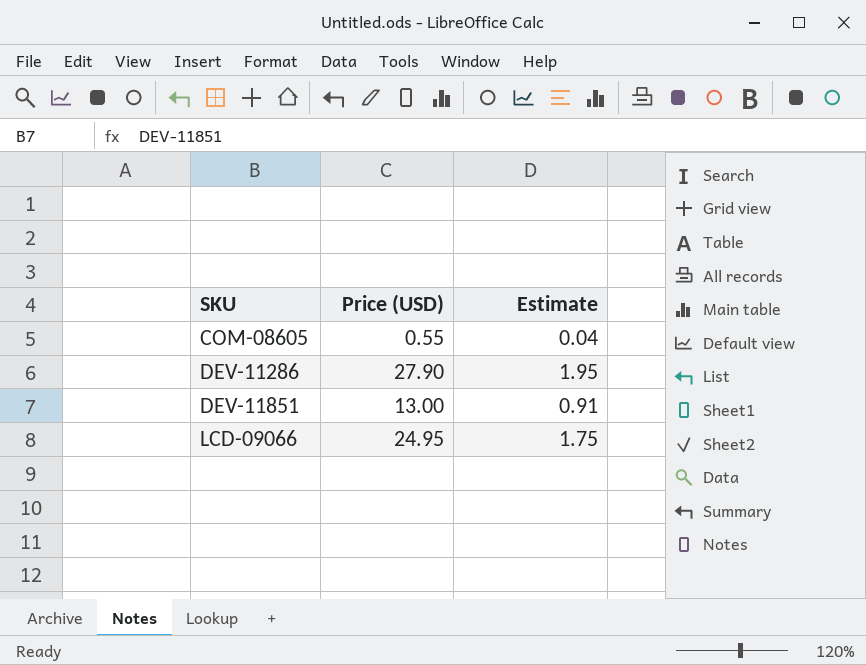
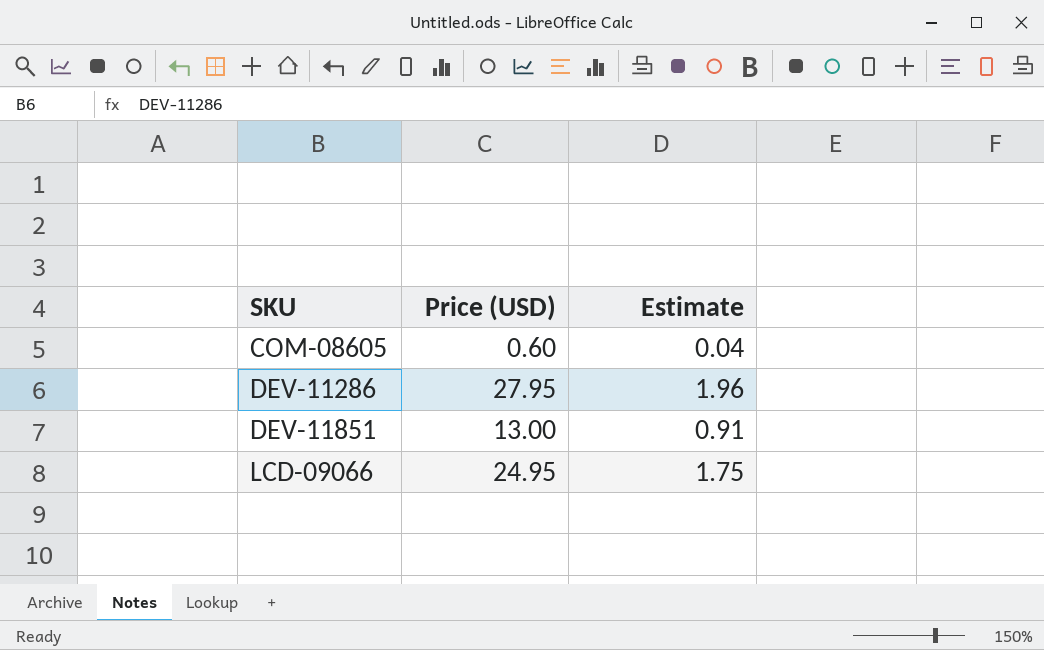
COM-08605 | Price (USD): 0.55 -> 0.60
DEV-11286 | Price (USD): 27.90 -> 27.95
DEV-11286 | Estimate: 1.95 -> 1.96

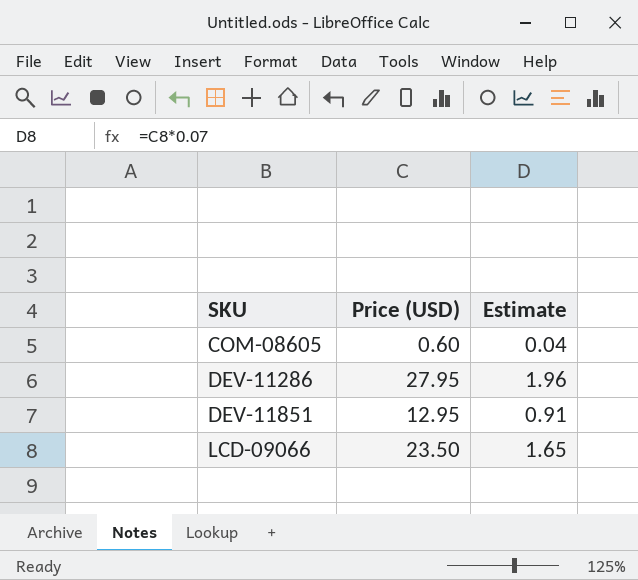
DEV-11851 | Price (USD): 13.00 -> 12.95
LCD-09066 | Price (USD): 24.95 -> 23.50
LCD-09066 | Estimate: 1.75 -> 1.65

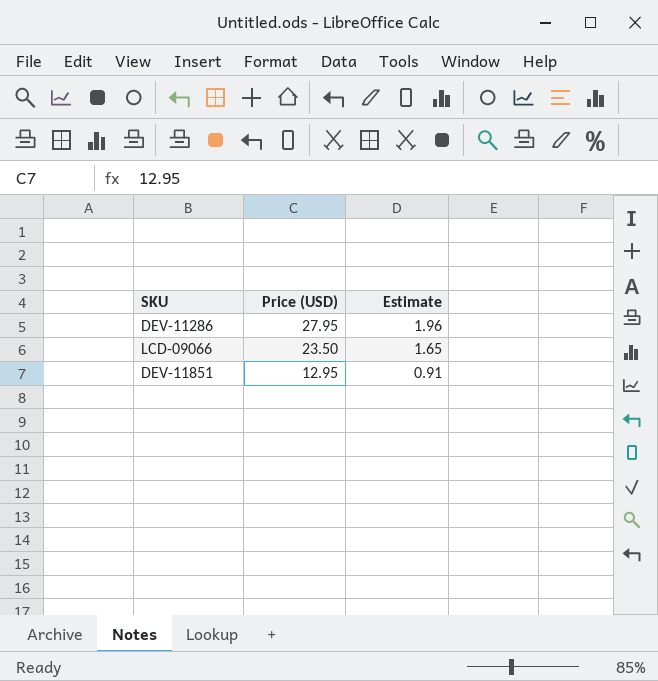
row order: SKU ascending -> Price (USD) descending
row COM-08605: 0.60 | 0.04 -> none

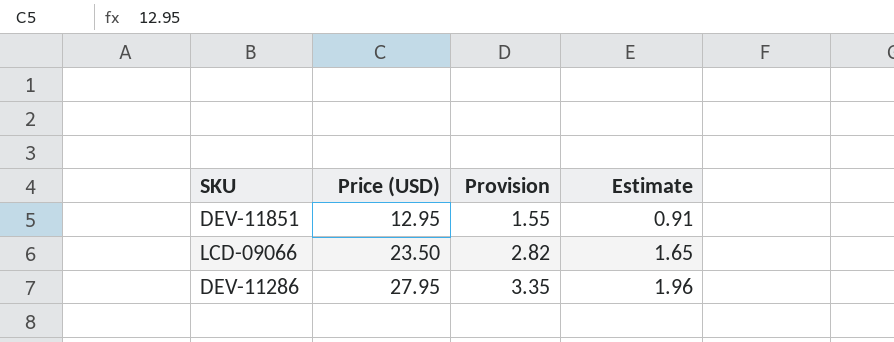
row order: Price (USD) descending -> Price (USD) ascending
column Provision | formula: none -> [Price (USD)] * 0.12

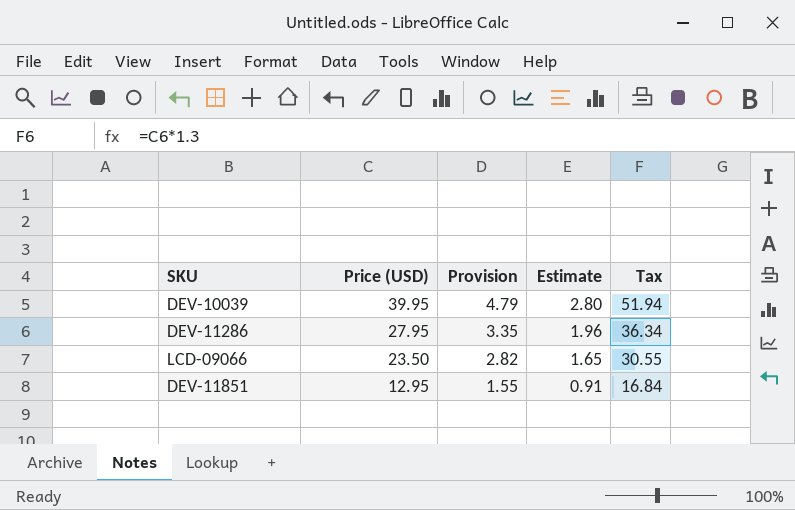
row order: Price (USD) ascending -> Price (USD) descending
column Tax | formula: none -> [Price (USD)] * 1.3
row DEV-10039: none -> 39.95 | 4.79 | 2.80 | 51.94

